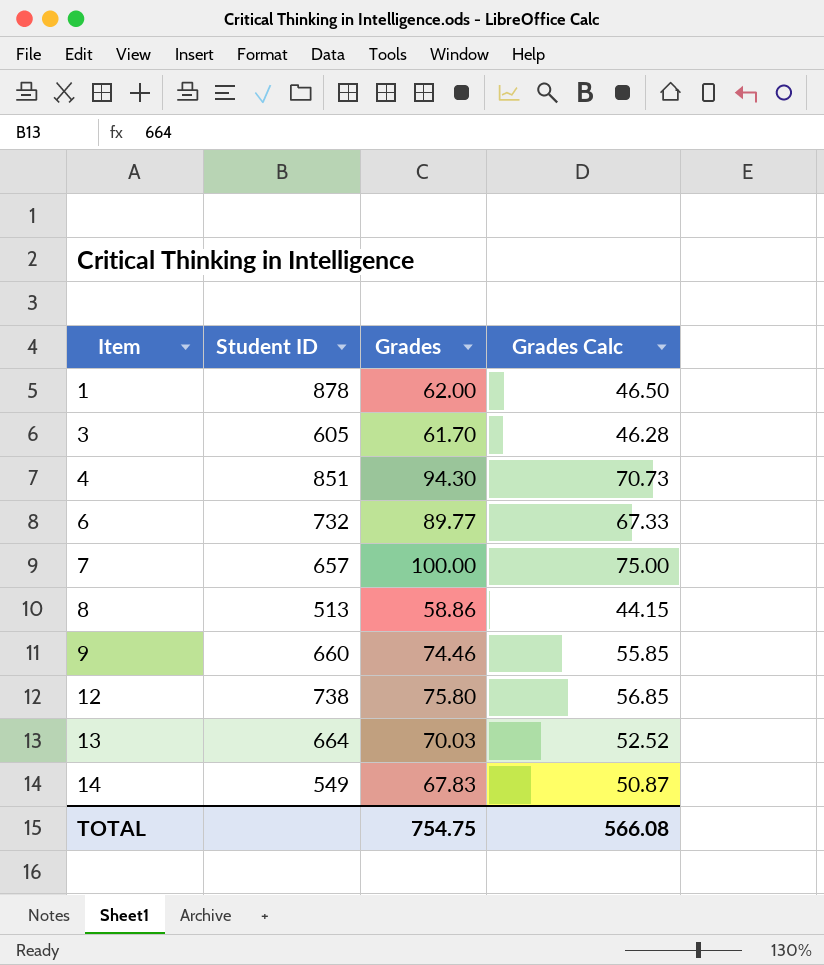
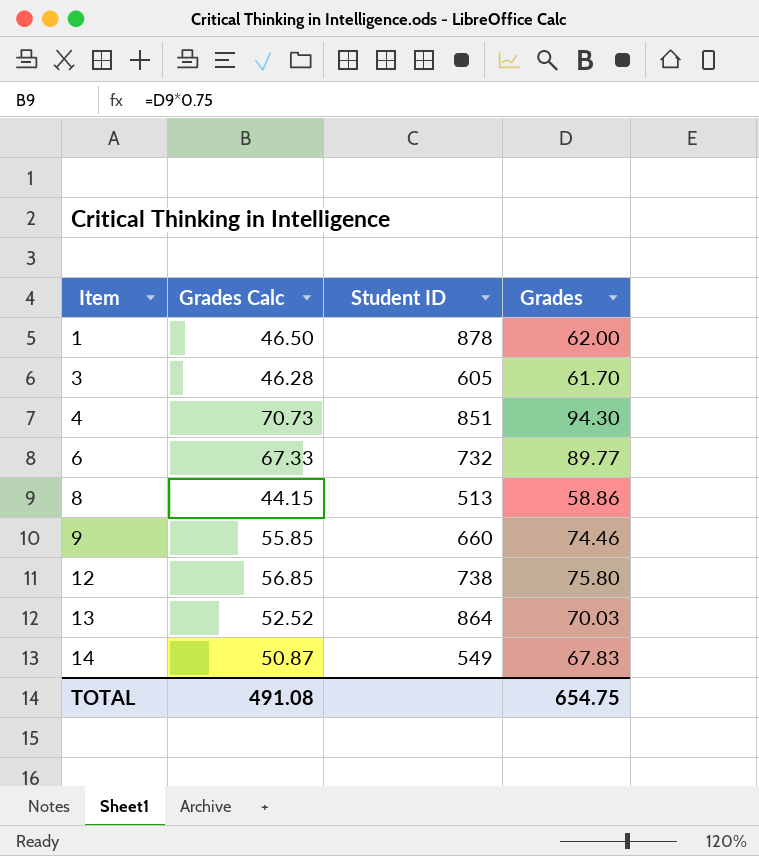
column Grades Calc | position: 4 -> 2
row 7: 657 | 100.00 | 75.00 -> none
13 | Student ID: 664 -> 864
TOTAL | Grades Calc: 566.08 -> 491.08
TOTAL | Grades: 754.75 -> 654.75

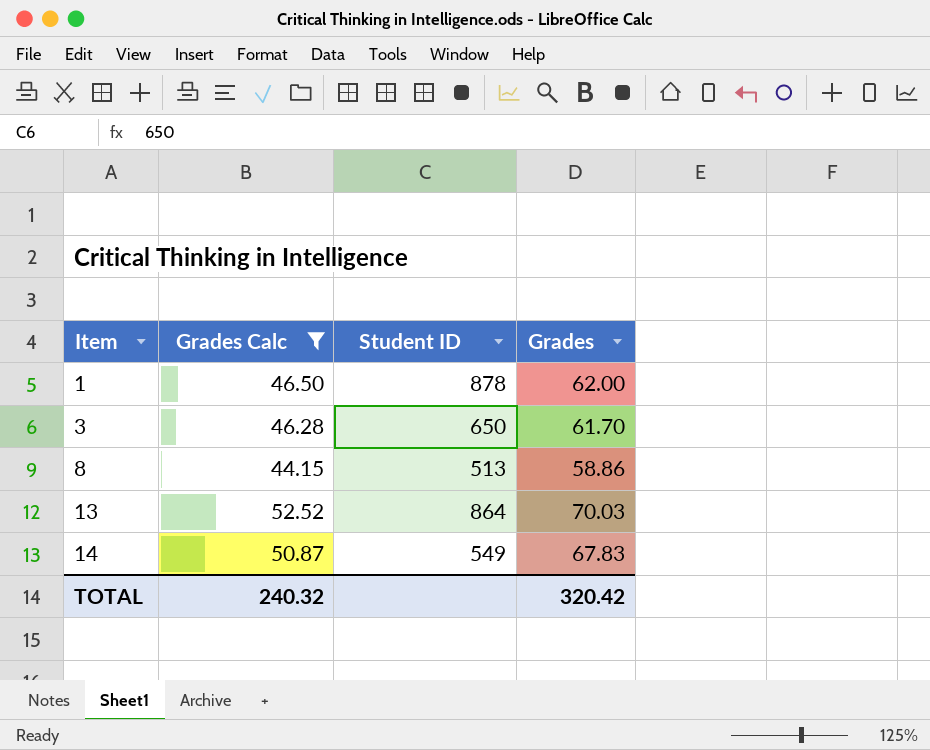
filter: none -> Grades Calc <= 52.52
3 | Student ID: 605 -> 650
TOTAL | Grades Calc: 491.08 -> 240.32
TOTAL | Grades: 654.75 -> 320.42

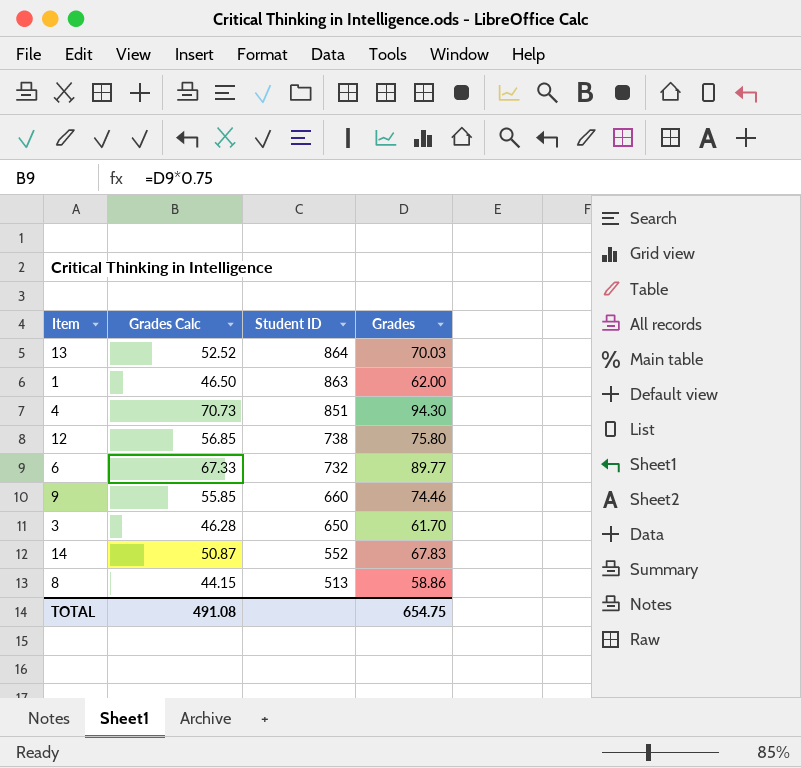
filter: Grades Calc <= 52.52 -> none
row order: Item ascending -> Student ID descending
1 | Student ID: 878 -> 863
14 | Student ID: 549 -> 552
TOTAL | Grades Calc: 240.32 -> 491.08
TOTAL | Grades: 320.42 -> 654.75

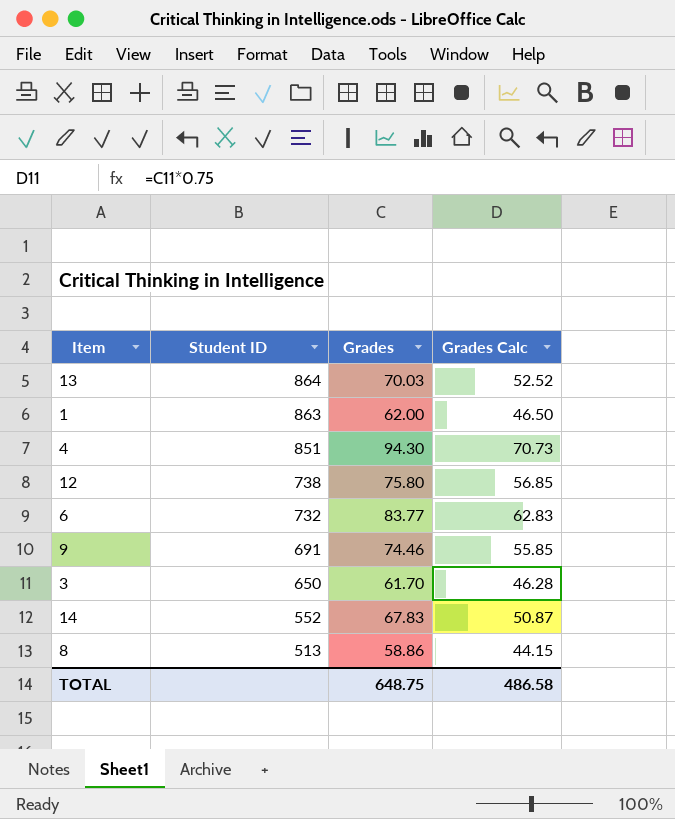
column Grades Calc | position: 2 -> 4
6 | Grades: 89.77 -> 83.77
6 | Grades Calc: 67.33 -> 62.83
9 | Student ID: 660 -> 691
TOTAL | Grades: 654.75 -> 648.75
TOTAL | Grades Calc: 491.08 -> 486.58

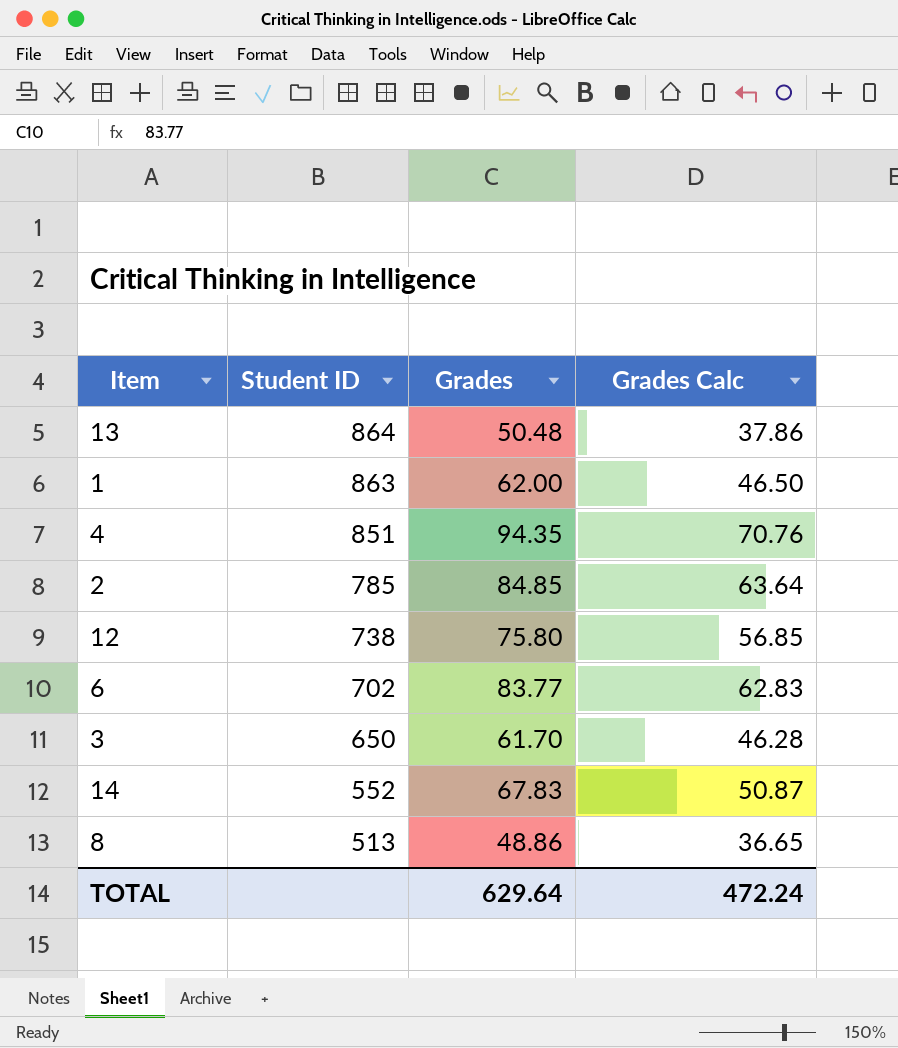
row 9: 691 | 74.46 | 55.85 -> none
13 | Grades: 70.03 -> 50.48
13 | Grades Calc: 52.52 -> 37.86
4 | Grades: 94.30 -> 94.35
4 | Grades Calc: 70.73 -> 70.76
row 2: none -> 785 | 84.85 | 63.64
6 | Student ID: 732 -> 702
8 | Grades: 58.86 -> 48.86
8 | Grades Calc: 44.15 -> 36.65
TOTAL | Grades: 648.75 -> 629.64
TOTAL | Grades Calc: 486.58 -> 472.24

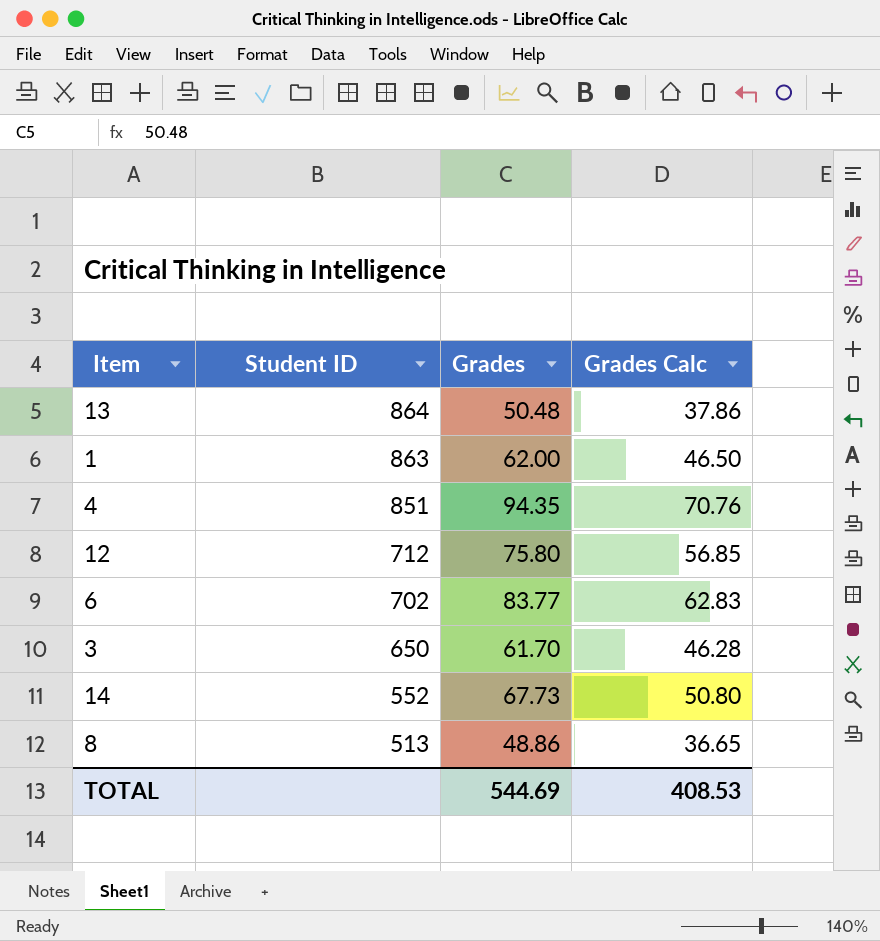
row 2: 785 | 84.85 | 63.64 -> none
12 | Student ID: 738 -> 712
14 | Grades: 67.83 -> 67.73
14 | Grades Calc: 50.87 -> 50.80
TOTAL | Grades: 629.64 -> 544.69
TOTAL | Grades Calc: 472.24 -> 408.53

